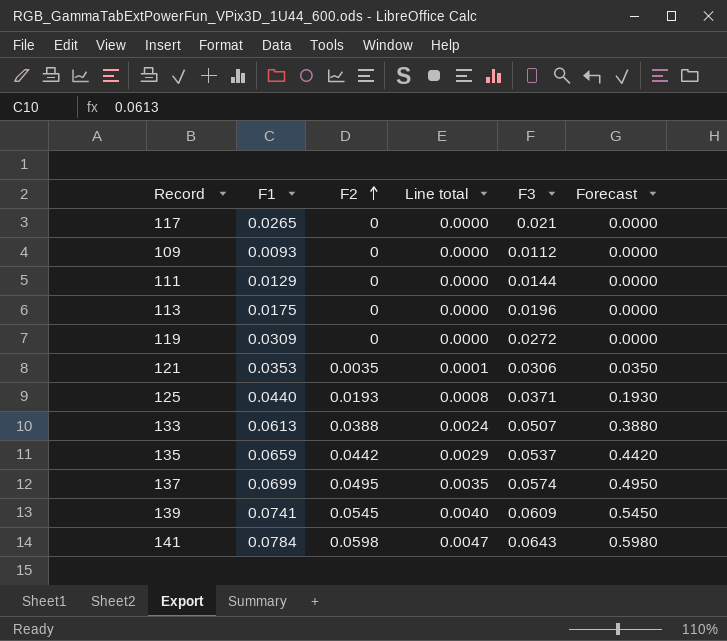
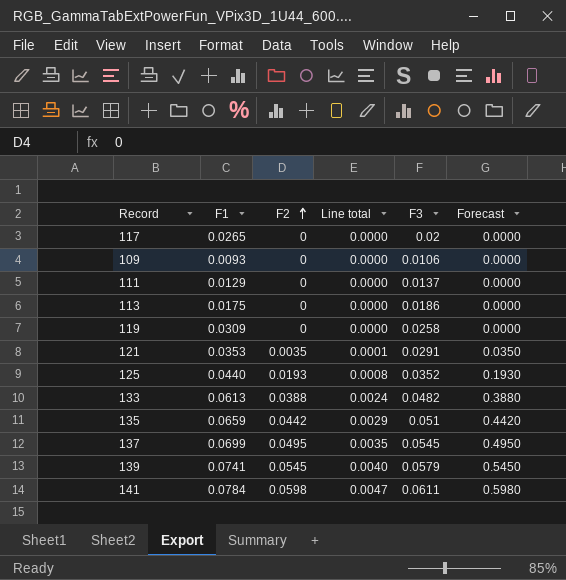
117 | F3: 0.021 -> 0.02
109 | F3: 0.0112 -> 0.0106
111 | F3: 0.0144 -> 0.0137
113 | F3: 0.0196 -> 0.0186
119 | F3: 0.0272 -> 0.0258
121 | F3: 0.0306 -> 0.0291
125 | F3: 0.0371 -> 0.0352
133 | F3: 0.0507 -> 0.0482
135 | F3: 0.0537 -> 0.051
137 | F3: 0.0574 -> 0.0545
139 | F3: 0.0609 -> 0.0579
141 | F3: 0.0643 -> 0.0611

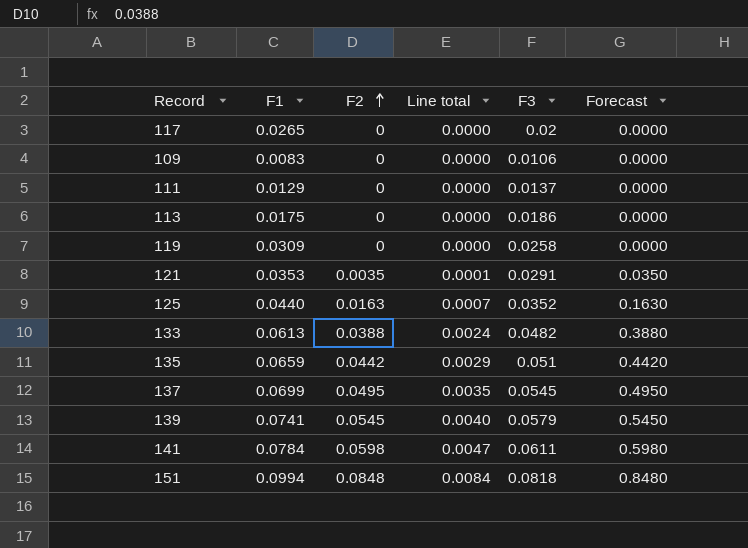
109 | F1: 0.0093 -> 0.0083
125 | F2: 0.0193 -> 0.0163
125 | Line total: 0.0008 -> 0.0007
125 | Forecast: 0.1930 -> 0.1630
row 151: none -> 0.0994 | 0.0848 | 0.0084 | 0.0818 | 0.8480

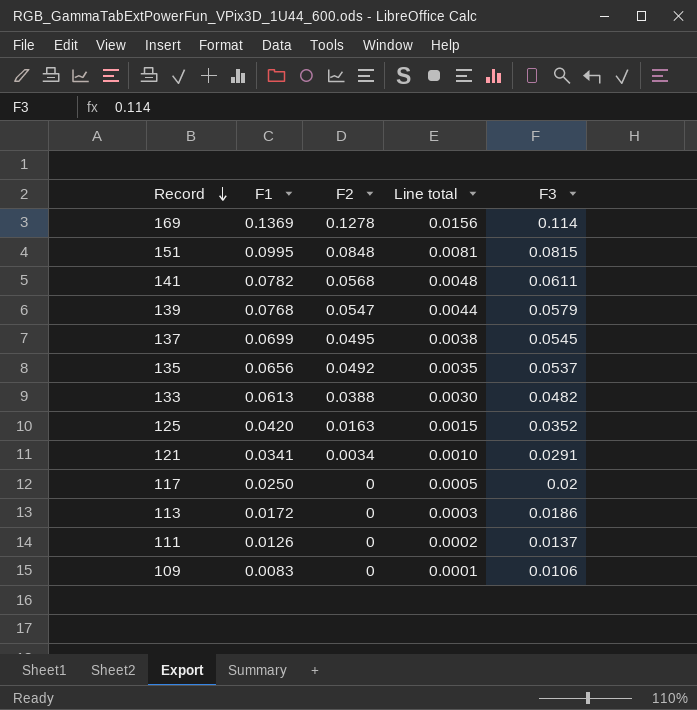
row order: F2 ascending -> Record descending
column Forecast | formula: [F2] * 10 -> none
column Line total | formula: [F1] * [F2] -> [F1] * [F3]
row 119: 0.0309 | 0 | 0.0000 | 0.0258 | 0.0000 -> none
row 169: none -> 0.1369 | 0.1278 | 0.0156 | 0.114
151 | F1: 0.0994 -> 0.0995
151 | F3: 0.0818 -> 0.0815
141 | F1: 0.0784 -> 0.0782
141 | F2: 0.0598 -> 0.0568
139 | F1: 0.0741 -> 0.0768
139 | F2: 0.0545 -> 0.0547
135 | F1: 0.0659 -> 0.0656
135 | F2: 0.0442 -> 0.0492
135 | F3: 0.051 -> 0.0537
125 | F1: 0.0440 -> 0.0420
121 | F1: 0.0353 -> 0.0341
121 | F2: 0.0035 -> 0.0034
117 | F1: 0.0265 -> 0.0250
113 | F1: 0.0175 -> 0.0172
111 | F1: 0.0129 -> 0.0126

